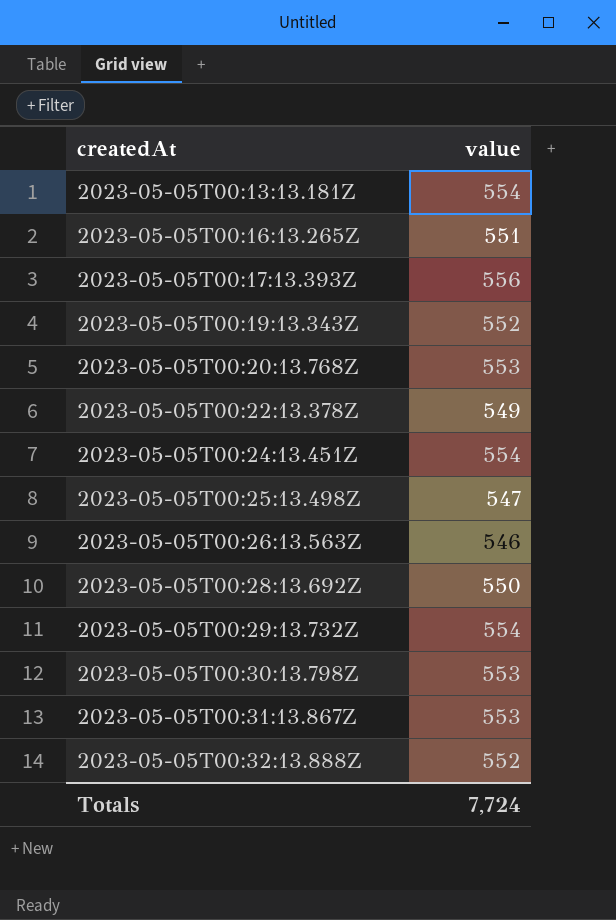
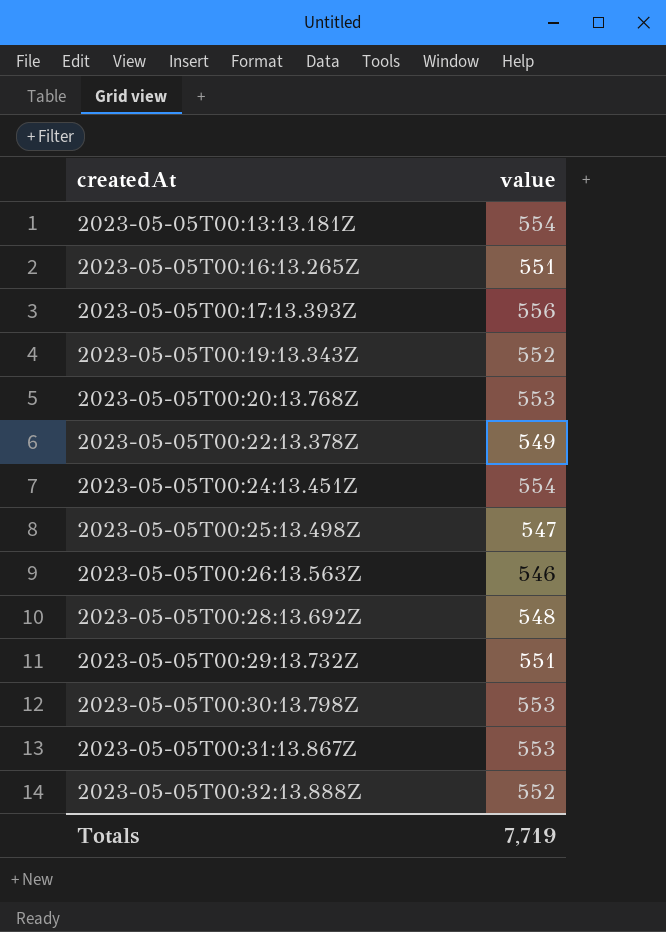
2023-05-05T00:28:13.692Z | value: 550 -> 548
2023-05-05T00:29:13.732Z | value: 554 -> 551
Totals | value: 7,724 -> 7,719

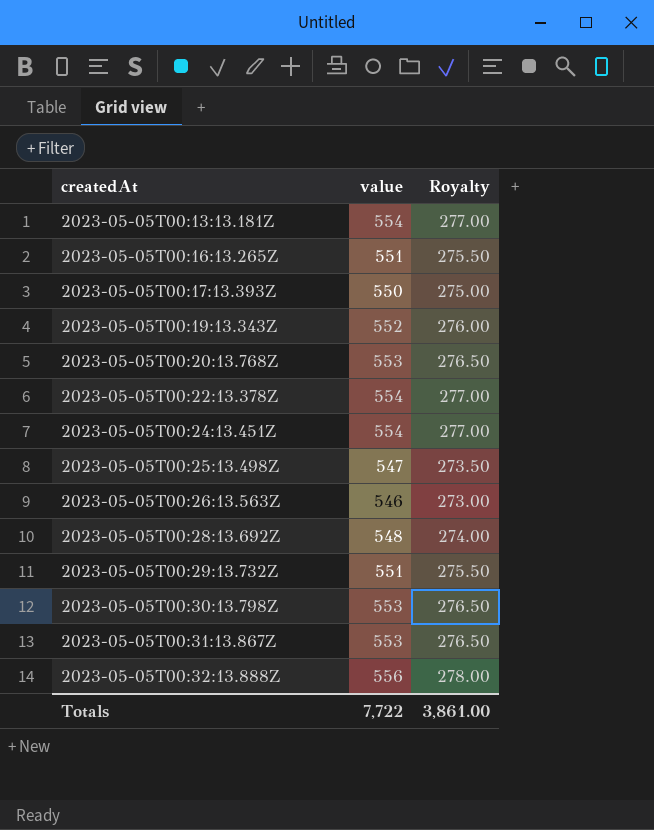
column Royalty | formula: none -> [value] * 0.5
2023-05-05T00:17:13.393Z | value: 556 -> 550
2023-05-05T00:22:13.378Z | value: 549 -> 554
2023-05-05T00:32:13.888Z | value: 552 -> 556
Totals | value: 7,719 -> 7,722

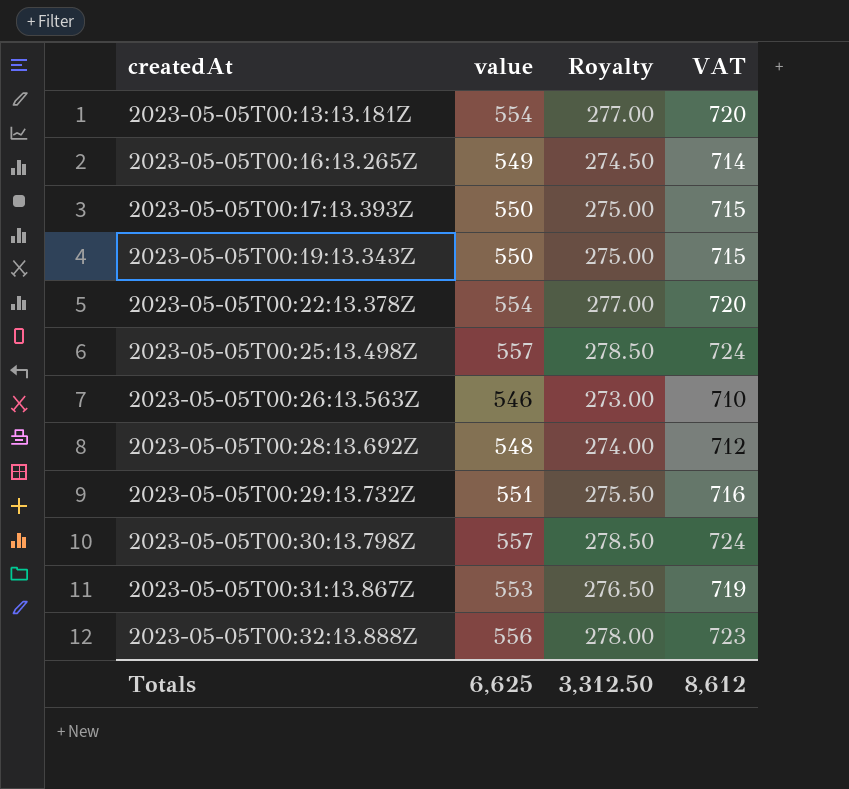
column VAT | formula: none -> [value] * 1.3
row 2023-05-05T00:20:13.768Z: 553 | 276.50 -> none
row 2023-05-05T00:24:13.451Z: 554 | 277.00 -> none
2023-05-05T00:16:13.265Z | value: 551 -> 549
2023-05-05T00:16:13.265Z | Royalty: 275.50 -> 274.50
2023-05-05T00:19:13.343Z | value: 552 -> 550
2023-05-05T00:19:13.343Z | Royalty: 276.00 -> 275.00
2023-05-05T00:25:13.498Z | value: 547 -> 557
2023-05-05T00:25:13.498Z | Royalty: 273.50 -> 278.50
2023-05-05T00:30:13.798Z | value: 553 -> 557
2023-05-05T00:30:13.798Z | Royalty: 276.50 -> 278.50
Totals | value: 7,722 -> 6,625
Totals | Royalty: 3,861.00 -> 3,312.50

